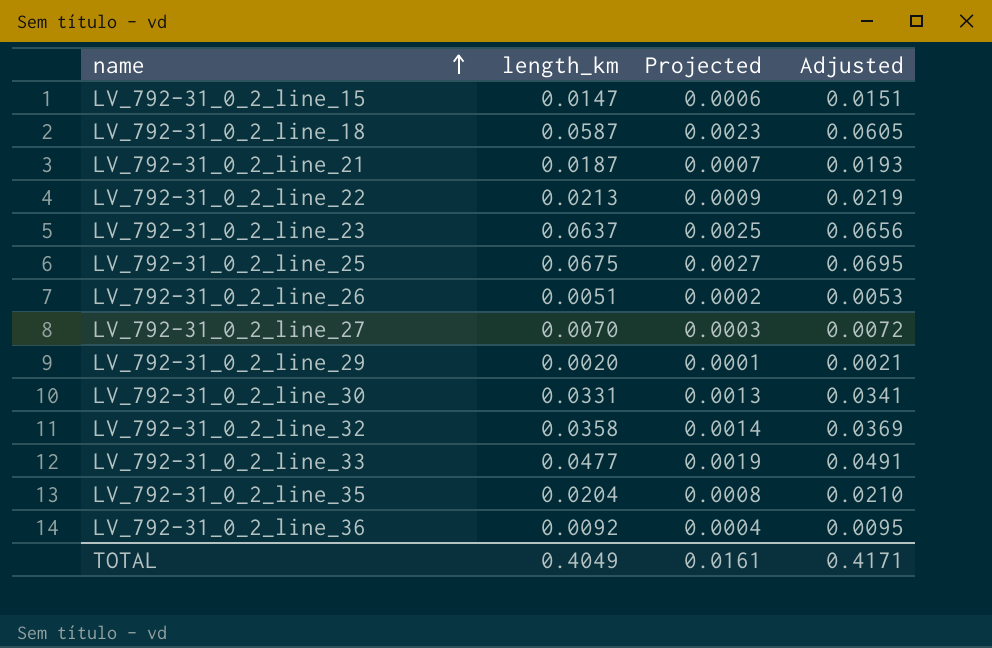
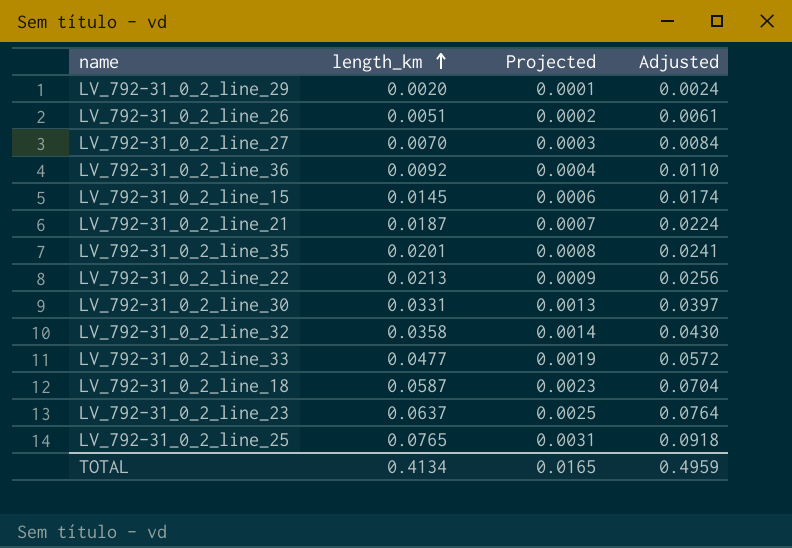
row order: name ascending -> length_km ascending
column Adjusted | formula: [length_km] * 1.03 -> [length_km] * 1.2
LV_792-31_0_2_line_15 | length_km: 0.0147 -> 0.0145
LV_792-31_0_2_line_35 | length_km: 0.0204 -> 0.0201
LV_792-31_0_2_line_25 | length_km: 0.0675 -> 0.0765
LV_792-31_0_2_line_25 | Projected: 0.0027 -> 0.0031
TOTAL | length_km: 0.4049 -> 0.4134
TOTAL | Projected: 0.0161 -> 0.0165
TOTAL | Adjusted: 0.4171 -> 0.4959

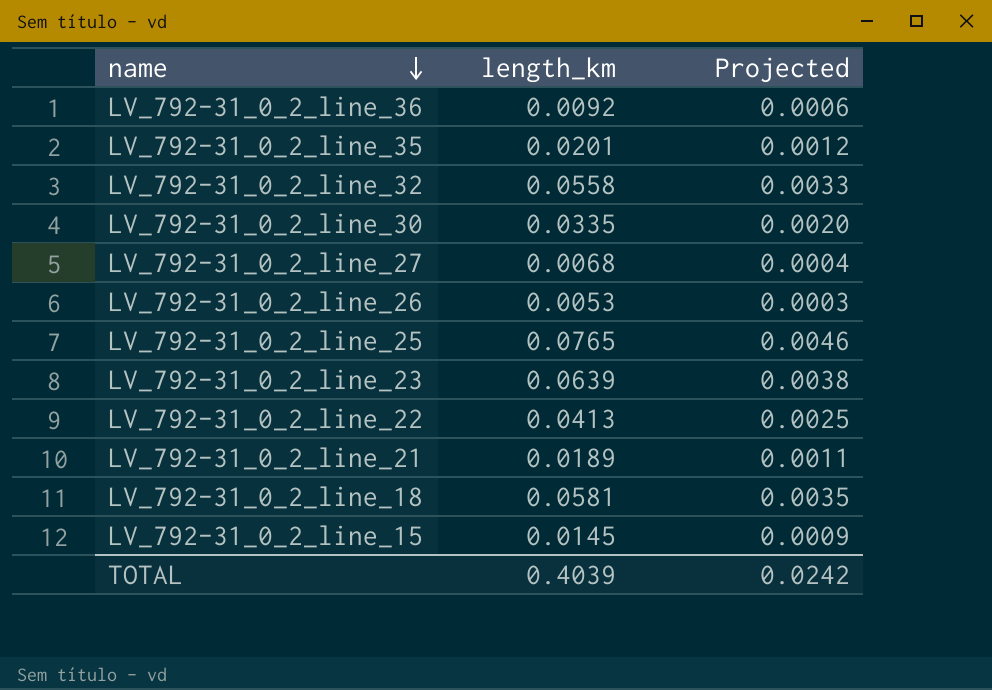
row order: length_km ascending -> name descending
column Adjusted | formula: [length_km] * 1.2 -> none
column Projected | formula: [length_km] * 0.04 -> [length_km] * 0.06
row LV_792-31_0_2_line_29: 0.0020 | 0.0001 | 0.0024 -> none
row LV_792-31_0_2_line_33: 0.0477 | 0.0019 | 0.0572 -> none
LV_792-31_0_2_line_32 | length_km: 0.0358 -> 0.0558
LV_792-31_0_2_line_30 | length_km: 0.0331 -> 0.0335
LV_792-31_0_2_line_27 | length_km: 0.0070 -> 0.0068
LV_792-31_0_2_line_26 | length_km: 0.0051 -> 0.0053
LV_792-31_0_2_line_23 | length_km: 0.0637 -> 0.0639
LV_792-31_0_2_line_22 | length_km: 0.0213 -> 0.0413
LV_792-31_0_2_line_21 | length_km: 0.0187 -> 0.0189
LV_792-31_0_2_line_18 | length_km: 0.0587 -> 0.0581
TOTAL | length_km: 0.4134 -> 0.4039
TOTAL | Projected: 0.0165 -> 0.0242

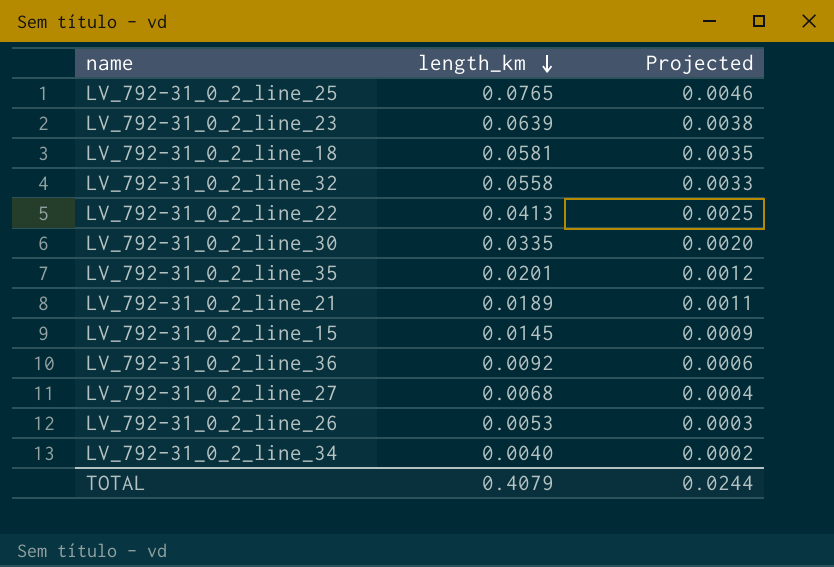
row order: name descending -> length_km descending
row LV_792-31_0_2_line_34: none -> 0.0040 | 0.0002
TOTAL | length_km: 0.4039 -> 0.4079
TOTAL | Projected: 0.0242 -> 0.0244

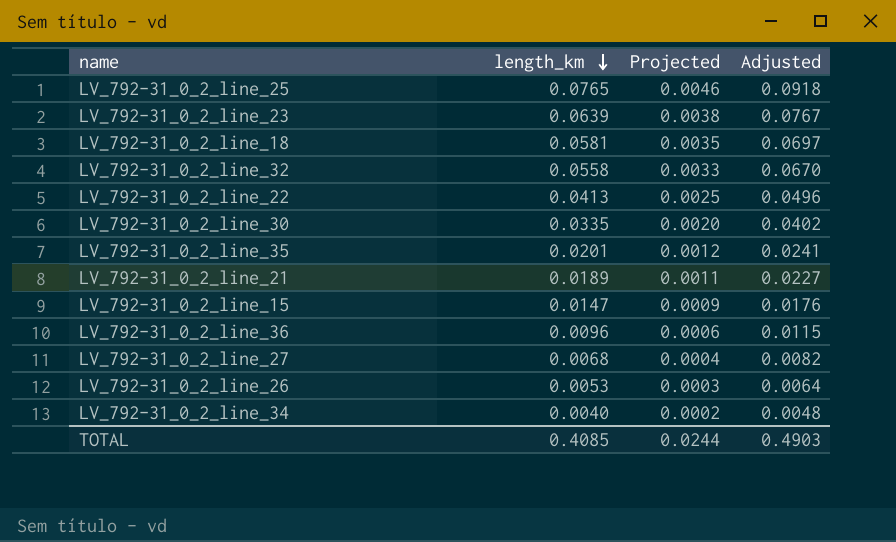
column Adjusted | formula: none -> [length_km] * 1.2
LV_792-31_0_2_line_15 | length_km: 0.0145 -> 0.0147
LV_792-31_0_2_line_36 | length_km: 0.0092 -> 0.0096
TOTAL | length_km: 0.4079 -> 0.4085

